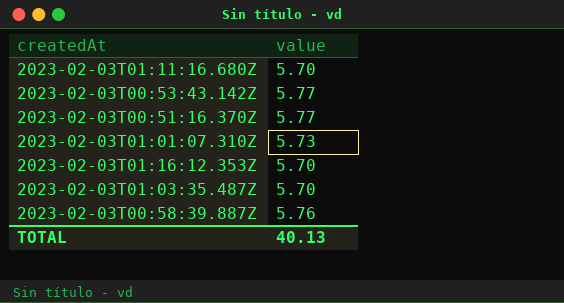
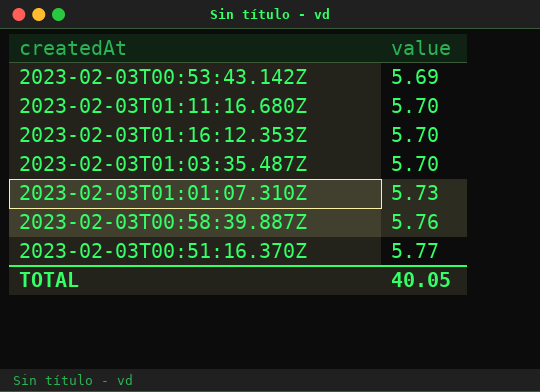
row order: none -> value ascending
2023-02-03T00:53:43.142Z | value: 5.77 -> 5.69
TOTAL | value: 40.13 -> 40.05

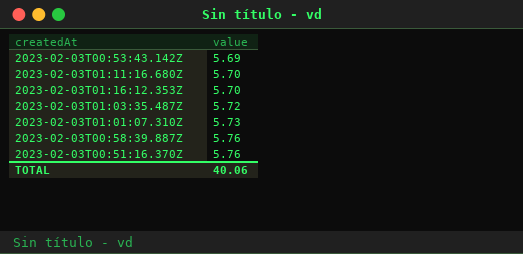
2023-02-03T01:03:35.487Z | value: 5.70 -> 5.72
2023-02-03T00:51:16.370Z | value: 5.77 -> 5.76
TOTAL | value: 40.05 -> 40.06

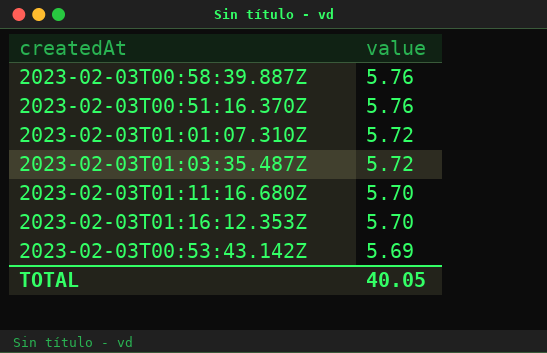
row order: value ascending -> value descending
2023-02-03T01:01:07.310Z | value: 5.73 -> 5.72
TOTAL | value: 40.06 -> 40.05

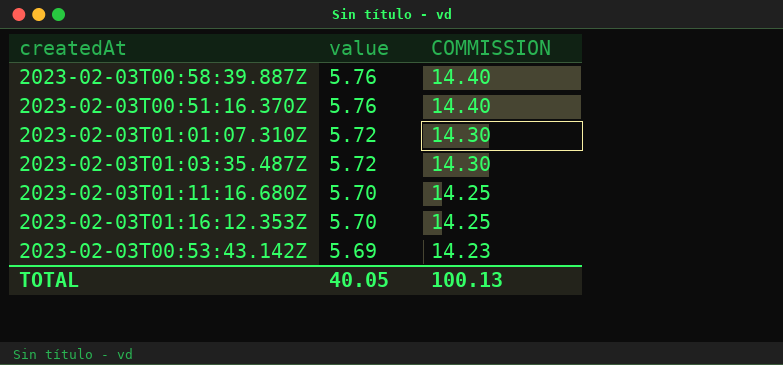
column COMMISSION | formula: none -> [value] * 2.5

